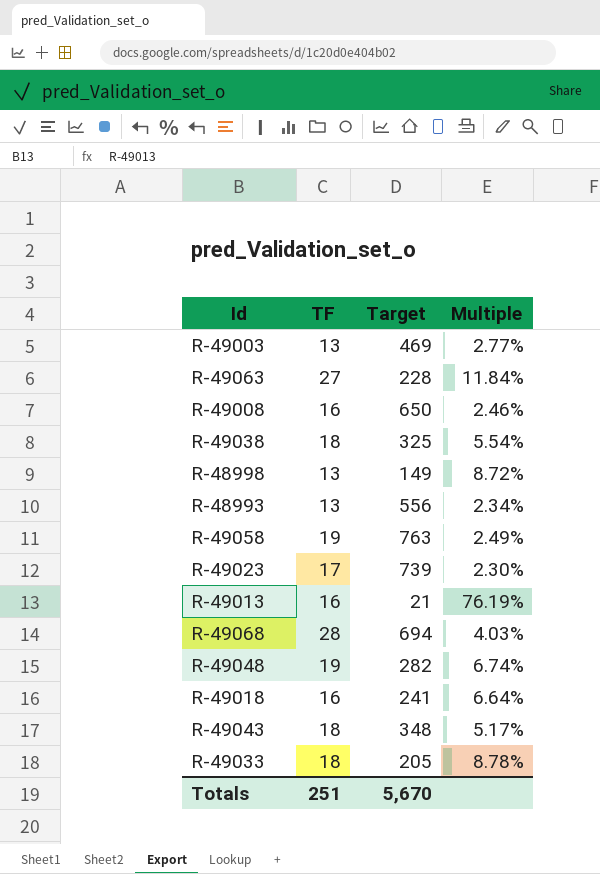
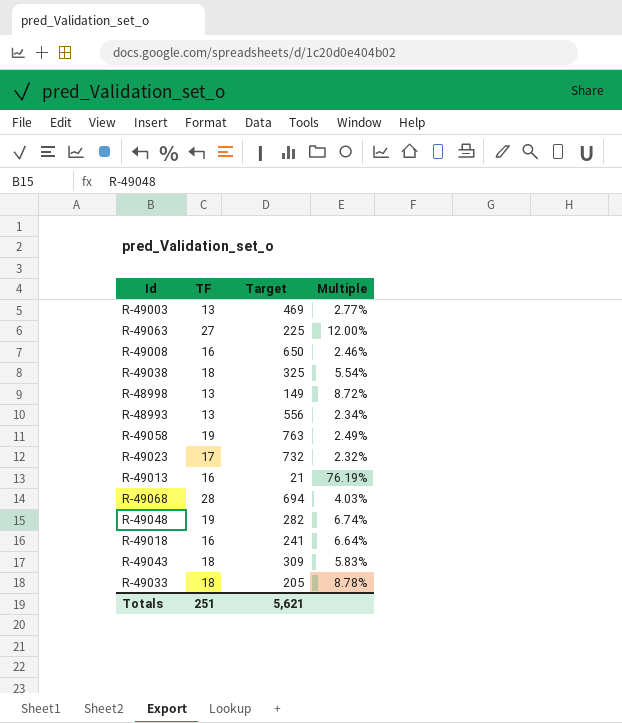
R-49063 | Target: 228 -> 225
R-49063 | Multiple: 11.84% -> 12.00%
R-49023 | Target: 739 -> 732
R-49023 | Multiple: 2.30% -> 2.32%
R-49043 | Target: 348 -> 309
R-49043 | Multiple: 5.17% -> 5.83%
Totals | Target: 5,670 -> 5,621

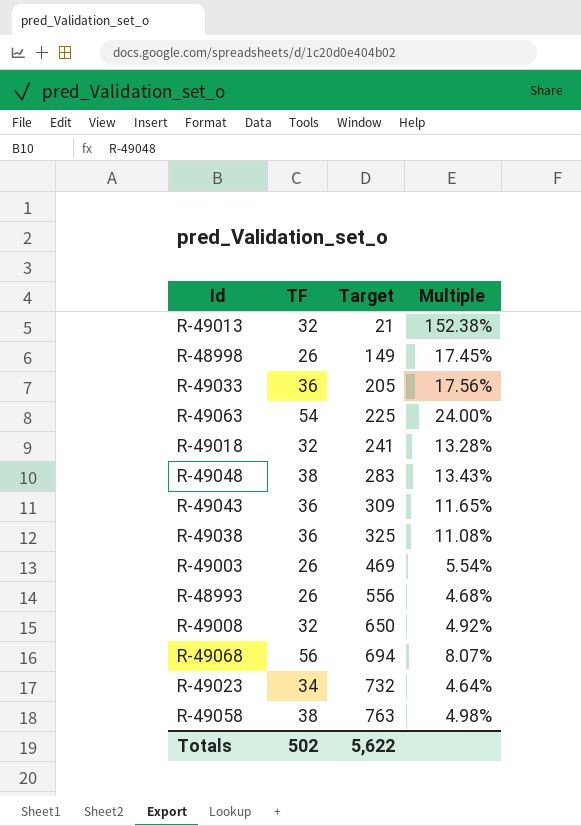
row order: none -> Target ascending
R-49013 | TF: 16 -> 32
R-49013 | Multiple: 76.19% -> 152.38%
R-48998 | TF: 13 -> 26
R-48998 | Multiple: 8.72% -> 17.45%
R-49033 | TF: 18 -> 36
R-49033 | Multiple: 8.78% -> 17.56%
R-49063 | TF: 27 -> 54
R-49063 | Multiple: 12.00% -> 24.00%
R-49018 | TF: 16 -> 32
R-49018 | Multiple: 6.64% -> 13.28%
R-49048 | TF: 19 -> 38
R-49048 | Target: 282 -> 283
R-49048 | Multiple: 6.74% -> 13.43%
R-49043 | TF: 18 -> 36
R-49043 | Multiple: 5.83% -> 11.65%
R-49038 | TF: 18 -> 36
R-49038 | Multiple: 5.54% -> 11.08%
R-49003 | TF: 13 -> 26
R-49003 | Multiple: 2.77% -> 5.54%
R-48993 | TF: 13 -> 26
R-48993 | Multiple: 2.34% -> 4.68%
R-49008 | TF: 16 -> 32
R-49008 | Multiple: 2.46% -> 4.92%
R-49068 | TF: 28 -> 56
R-49068 | Multiple: 4.03% -> 8.07%
R-49023 | TF: 17 -> 34
R-49023 | Multiple: 2.32% -> 4.64%
R-49058 | TF: 19 -> 38
R-49058 | Multiple: 2.49% -> 4.98%
Totals | TF: 251 -> 502
Totals | Target: 5,621 -> 5,622

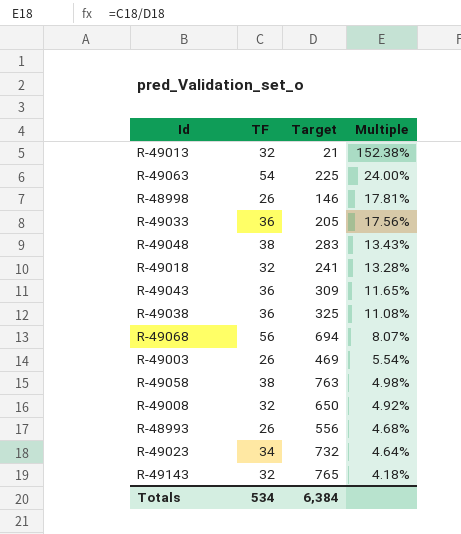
row order: Target ascending -> Multiple descending
R-48998 | Target: 149 -> 146
R-48998 | Multiple: 17.45% -> 17.81%
row R-49143: none -> 32 | 765 | 4.18%
Totals | TF: 502 -> 534
Totals | Target: 5,622 -> 6,384

